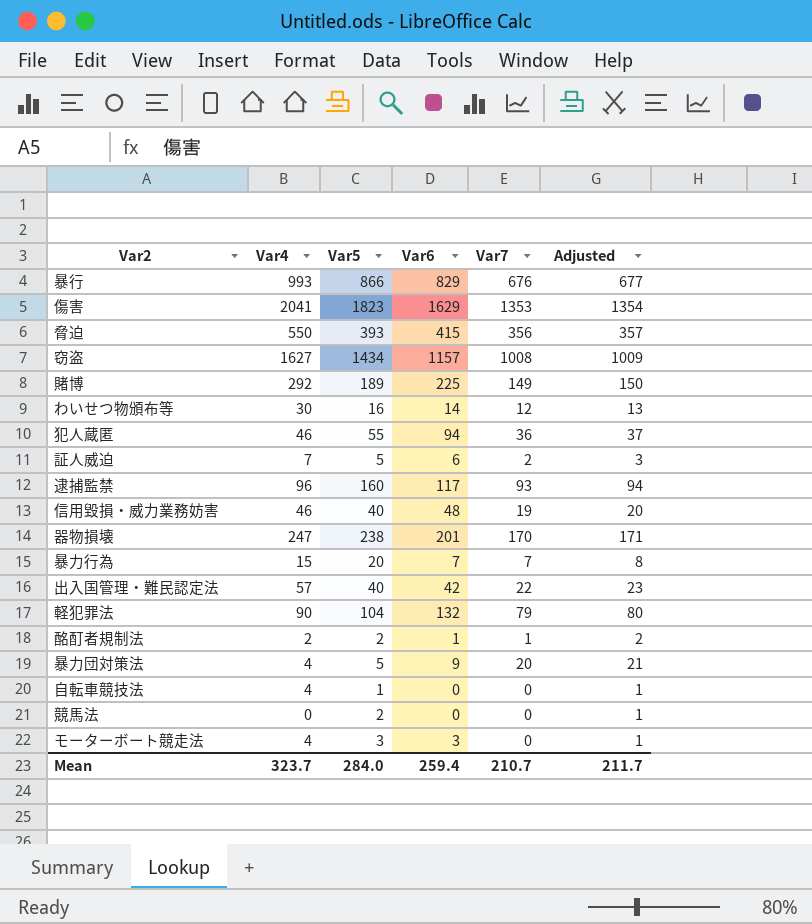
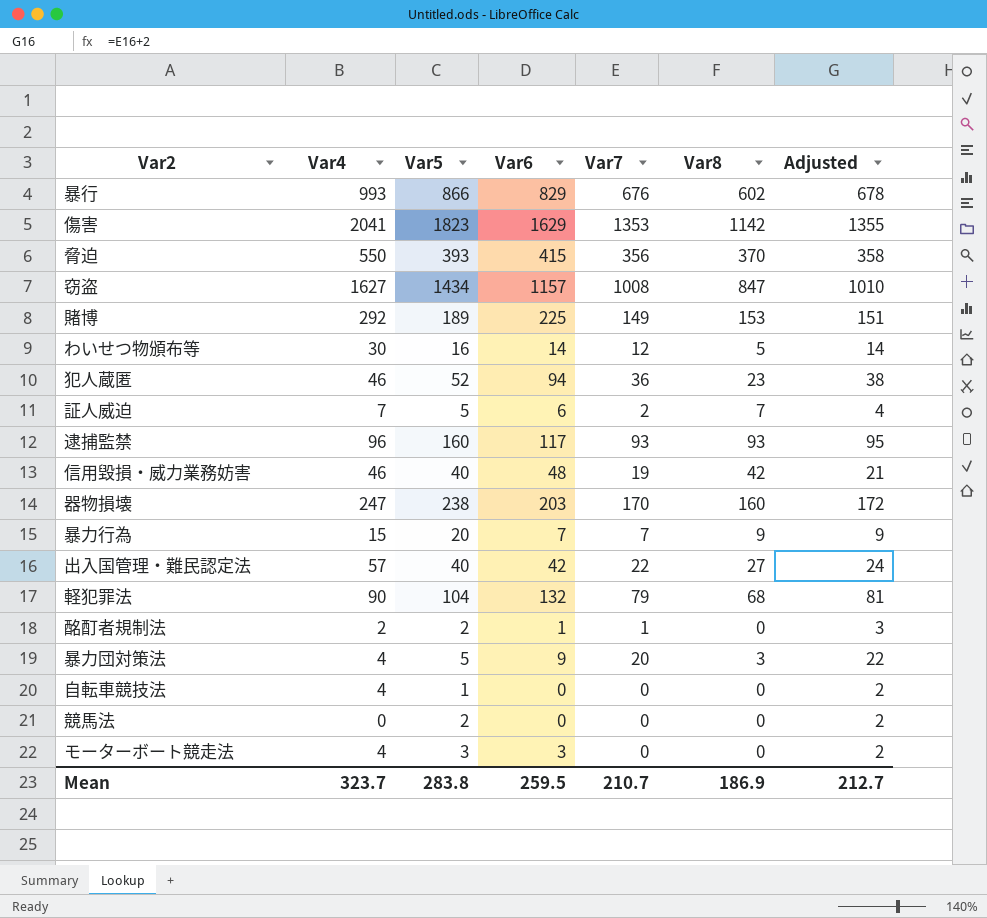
column Var8 | position: none -> 6
column Adjusted | formula: [Var7] + 1 -> [Var7] + 2
犯人蔵匿 | Var5: 55 -> 52
器物損壊 | Var6: 201 -> 203
Mean | Var5: 284.0 -> 283.8
Mean | Var6: 259.4 -> 259.5
Mean | Adjusted: 211.7 -> 212.7

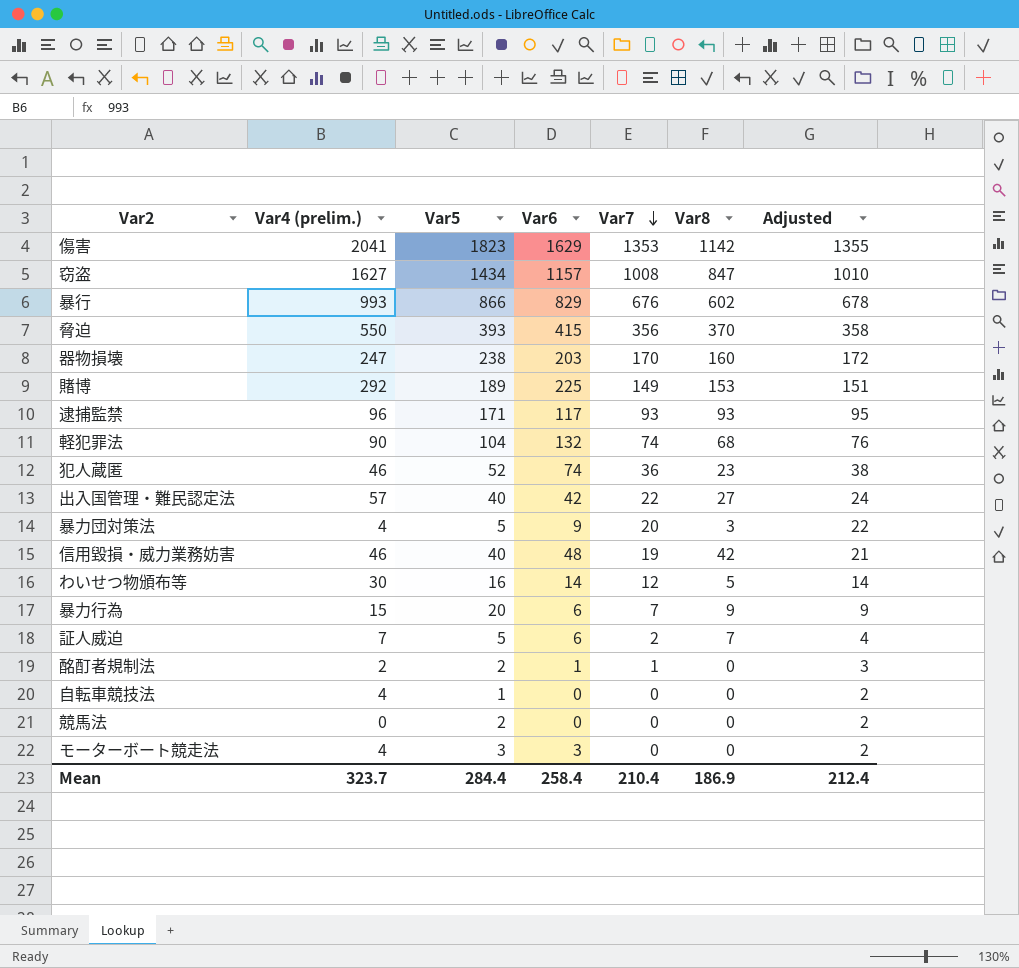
row order: none -> Var7 descending
column name: Var4 -> Var4 (prelim.)
逮捕監禁 | Var5: 160 -> 171
軽犯罪法 | Var7: 79 -> 74
軽犯罪法 | Adjusted: 81 -> 76
犯人蔵匿 | Var6: 94 -> 74
暴力行為 | Var6: 7 -> 6
Mean | Var5: 283.8 -> 284.4
Mean | Var6: 259.5 -> 258.4
Mean | Var7: 210.7 -> 210.4
Mean | Adjusted: 212.7 -> 212.4

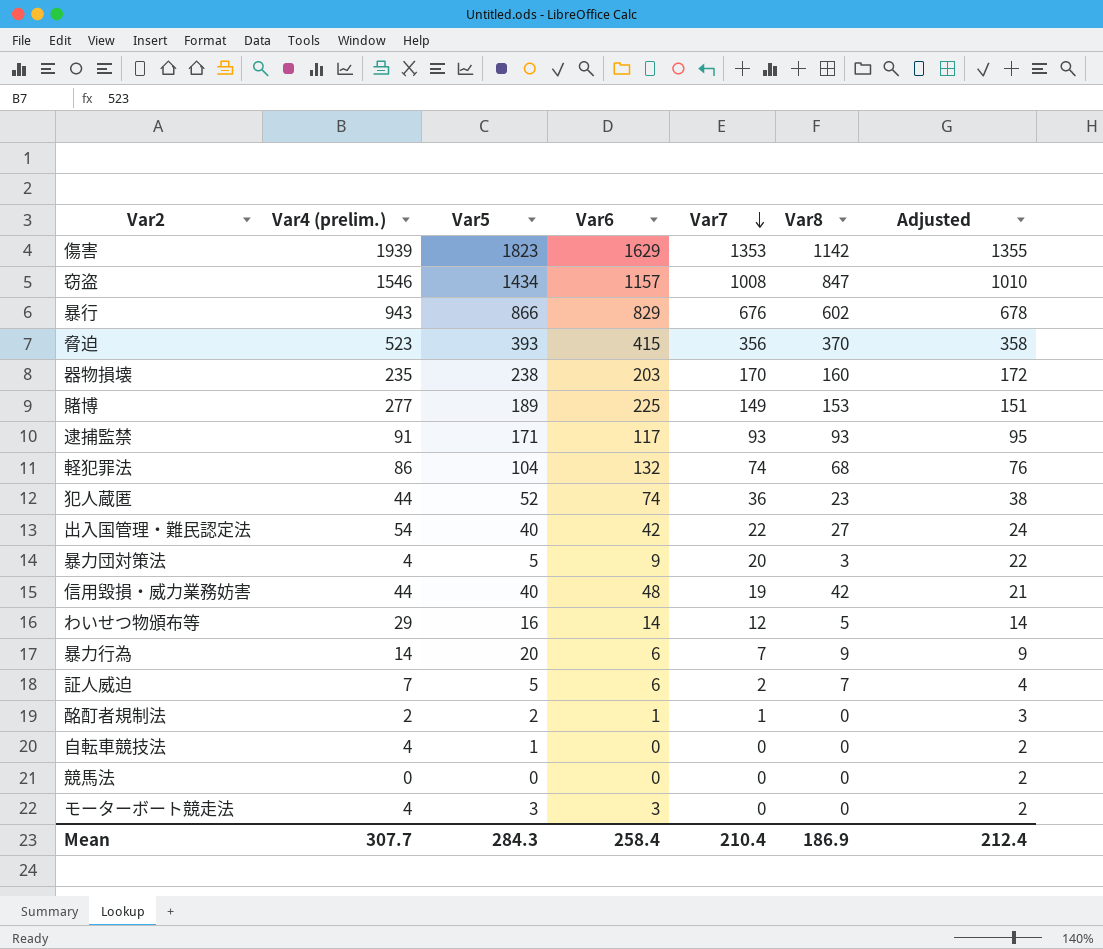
傷害 | Var4 (prelim.): 2041 -> 1939
窃盗 | Var4 (prelim.): 1627 -> 1546
暴行 | Var4 (prelim.): 993 -> 943
脅迫 | Var4 (prelim.): 550 -> 523
器物損壊 | Var4 (prelim.): 247 -> 235
賭博 | Var4 (prelim.): 292 -> 277
逮捕監禁 | Var4 (prelim.): 96 -> 91
軽犯罪法 | Var4 (prelim.): 90 -> 86
犯人蔵匿 | Var4 (prelim.): 46 -> 44
出入国管理・難民認定法 | Var4 (prelim.): 57 -> 54
信用毀損・威力業務妨害 | Var4 (prelim.): 46 -> 44
わいせつ物頒布等 | Var4 (prelim.): 30 -> 29
暴力行為 | Var4 (prelim.): 15 -> 14
競馬法 | Var5: 2 -> 0
Mean | Var4 (prelim.): 323.7 -> 307.7
Mean | Var5: 284.4 -> 284.3

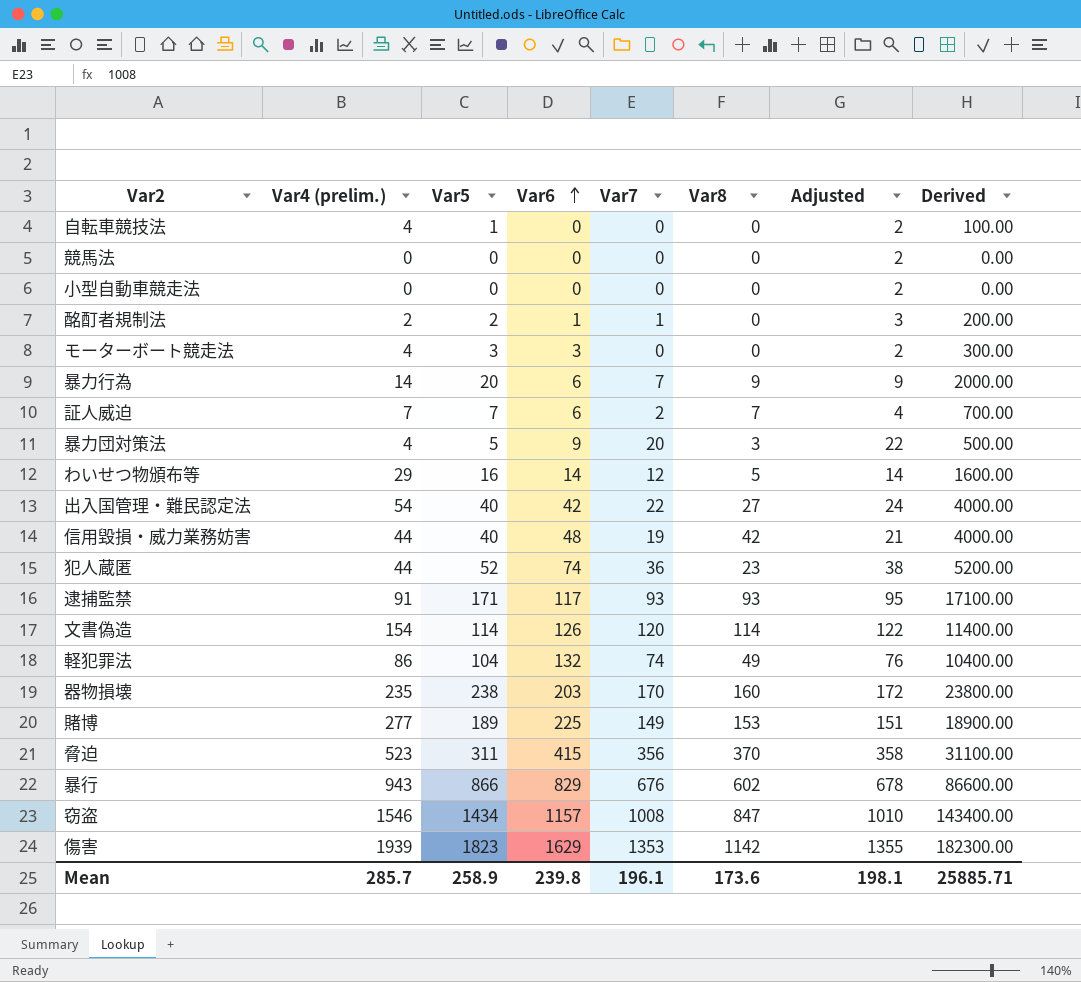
row order: Var7 descending -> Var6 ascending
column Derived | formula: none -> [Var5] * 100
row 小型自動車競走法: none -> 0 | 0 | 0 | 0 | 0 | 2 | 0.00
証人威迫 | Var5: 5 -> 7
row 文書偽造: none -> 154 | 114 | 126 | 120 | 114 | 122 | 11400.00
軽犯罪法 | Var8: 68 -> 49
脅迫 | Var5: 393 -> 311
Mean | Var4 (prelim.): 307.7 -> 285.7
Mean | Var5: 284.3 -> 258.9
Mean | Var6: 258.4 -> 239.8
Mean | Var7: 210.4 -> 196.1
Mean | Var8: 186.9 -> 173.6
Mean | Adjusted: 212.4 -> 198.1

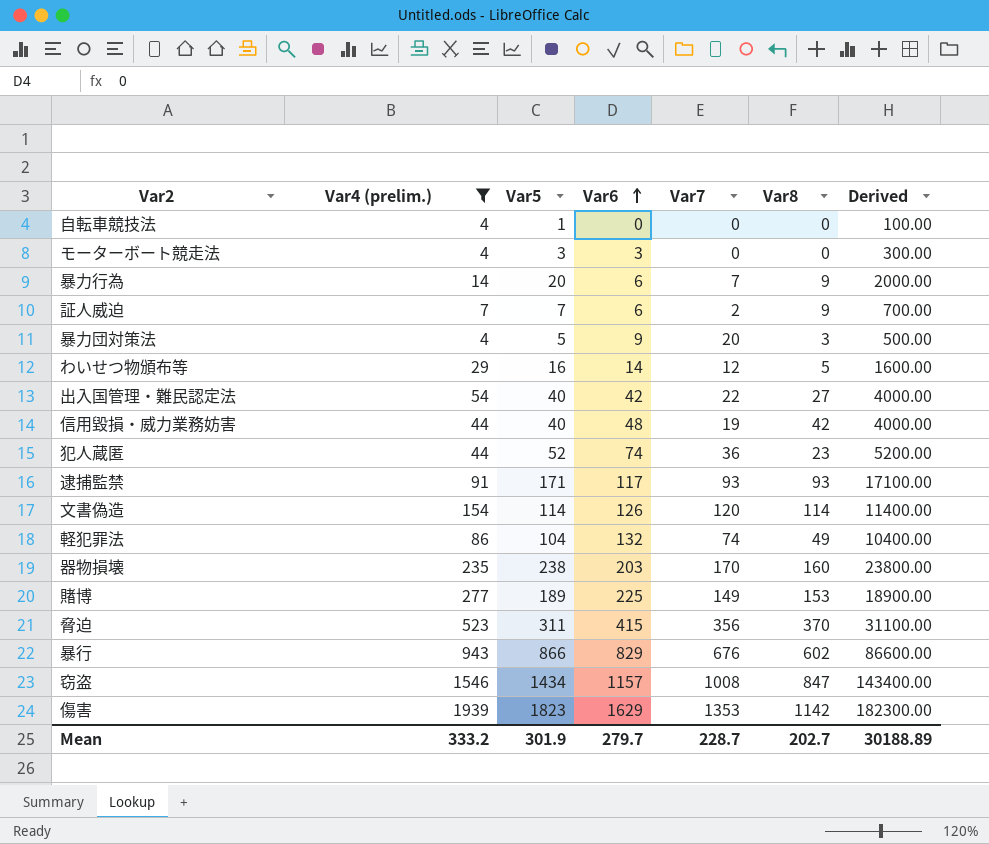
filter: none -> Var4 (prelim.) >= 4
column Adjusted | formula: [Var7] + 2 -> none
証人威迫 | Var8: 7 -> 9
Mean | Var4 (prelim.): 285.7 -> 333.2
Mean | Var5: 258.9 -> 301.9
Mean | Var6: 239.8 -> 279.7
Mean | Var7: 196.1 -> 228.7
Mean | Var8: 173.6 -> 202.7
Mean | Derived: 25885.71 -> 30188.89

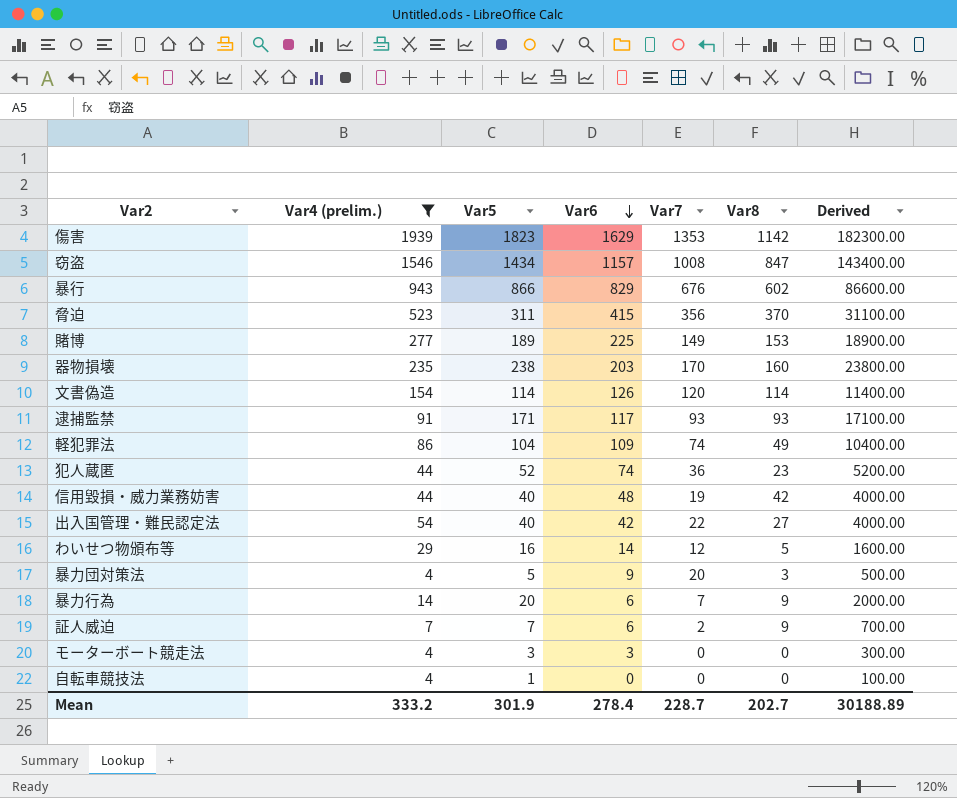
row order: Var6 ascending -> Var6 descending
軽犯罪法 | Var6: 132 -> 109
Mean | Var6: 279.7 -> 278.4

